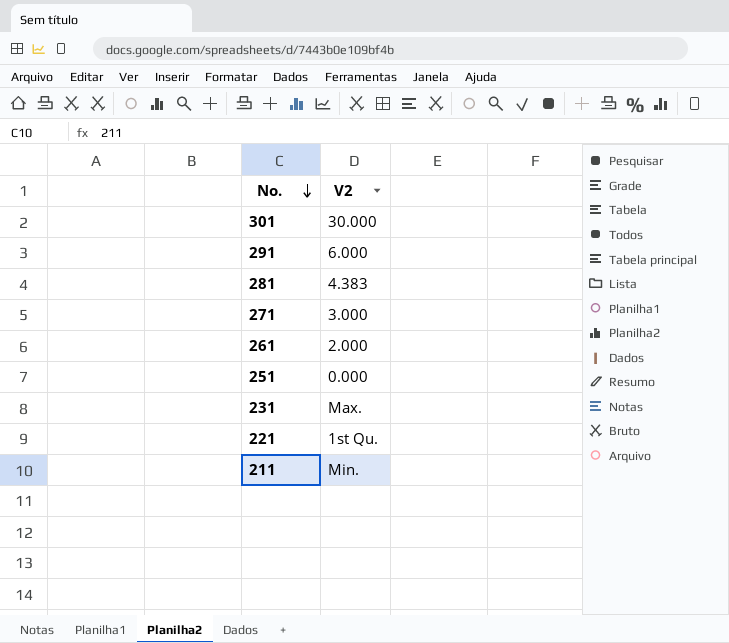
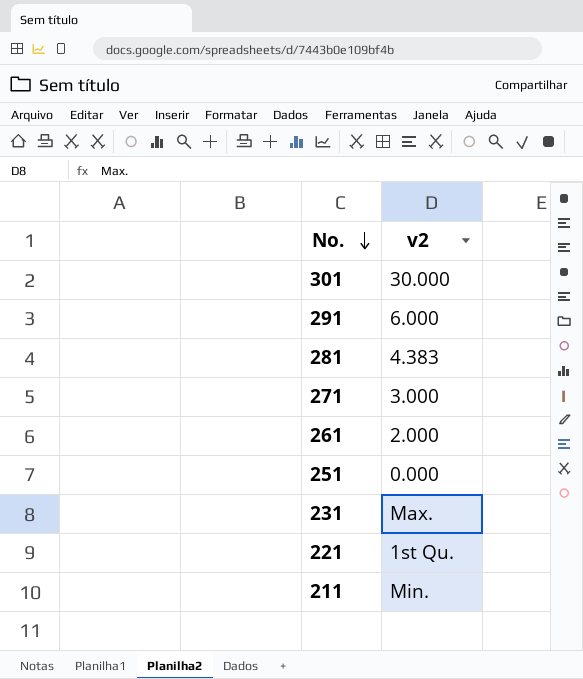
column name: V2 -> v2

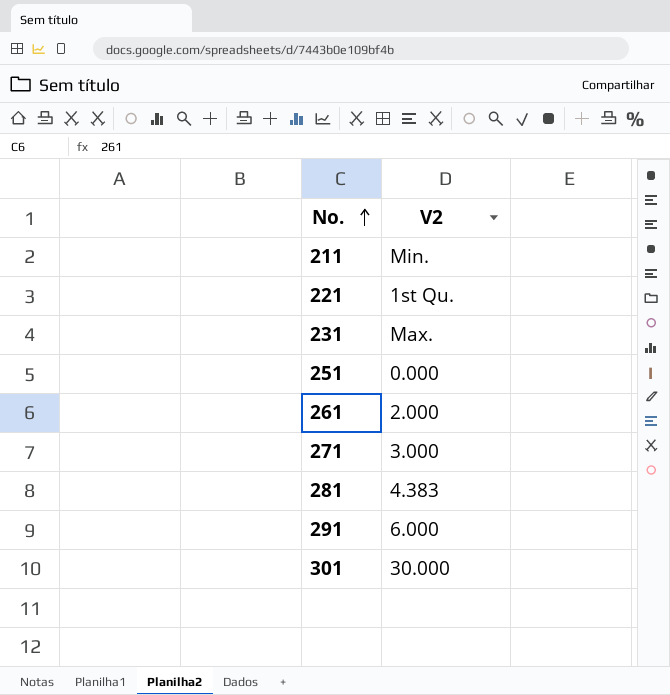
row order: No. descending -> No. ascending
column name: v2 -> V2

